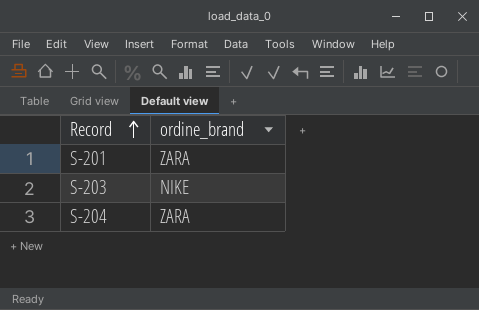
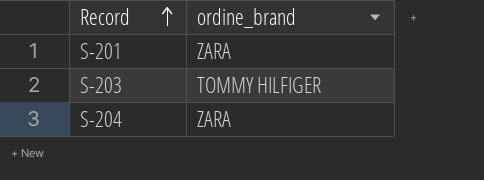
S-203 | ordine_brand: NIKE -> TOMMY HILFIGER

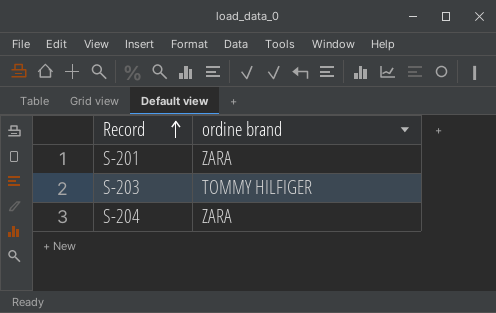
column name: ordine_brand -> ordine brand

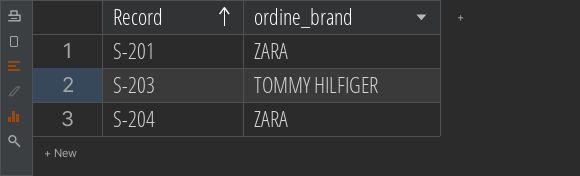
column name: ordine brand -> ordine_brand

